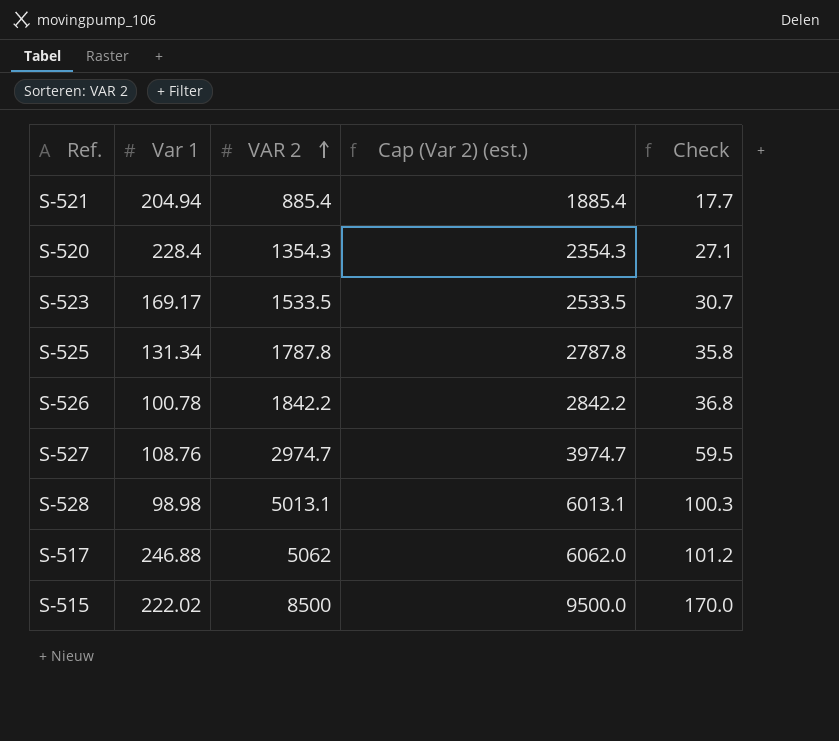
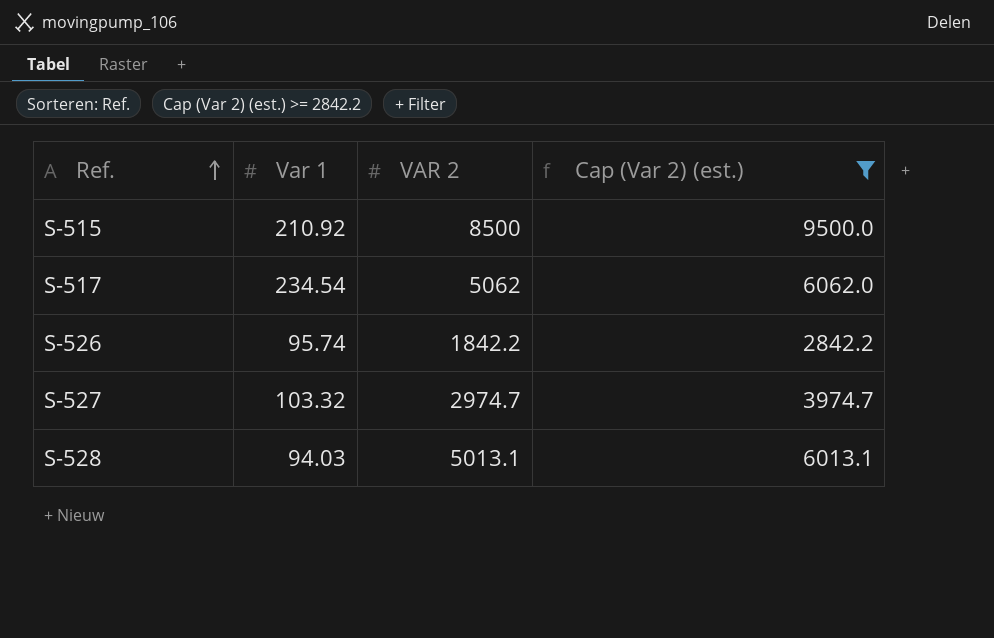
filter: none -> Cap (Var 2) (est.) >= 2842.2
row order: VAR 2 ascending -> Ref. ascending
column Check | formula: [VAR 2] * 0.02 -> none
S-515 | Var 1: 222.02 -> 210.92
S-517 | Var 1: 246.88 -> 234.54
S-526 | Var 1: 100.78 -> 95.74
S-527 | Var 1: 108.76 -> 103.32
S-528 | Var 1: 98.98 -> 94.03

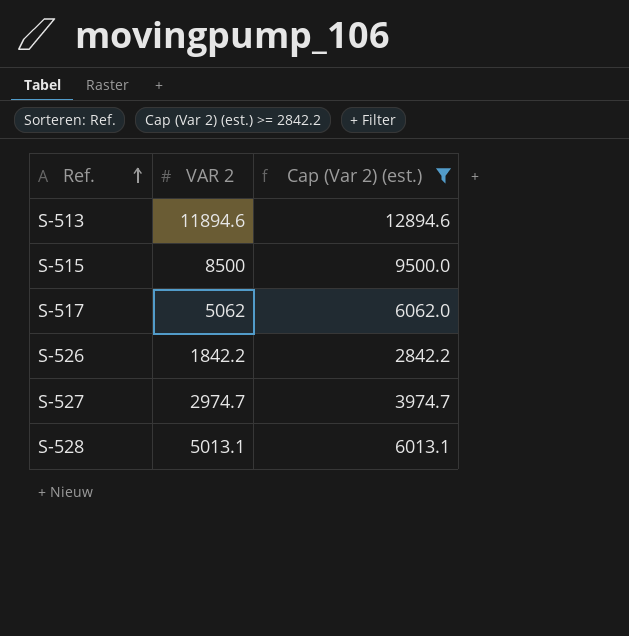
column Var 1 | position: 2 -> none
row S-513: none -> 11894.6 | 12894.6

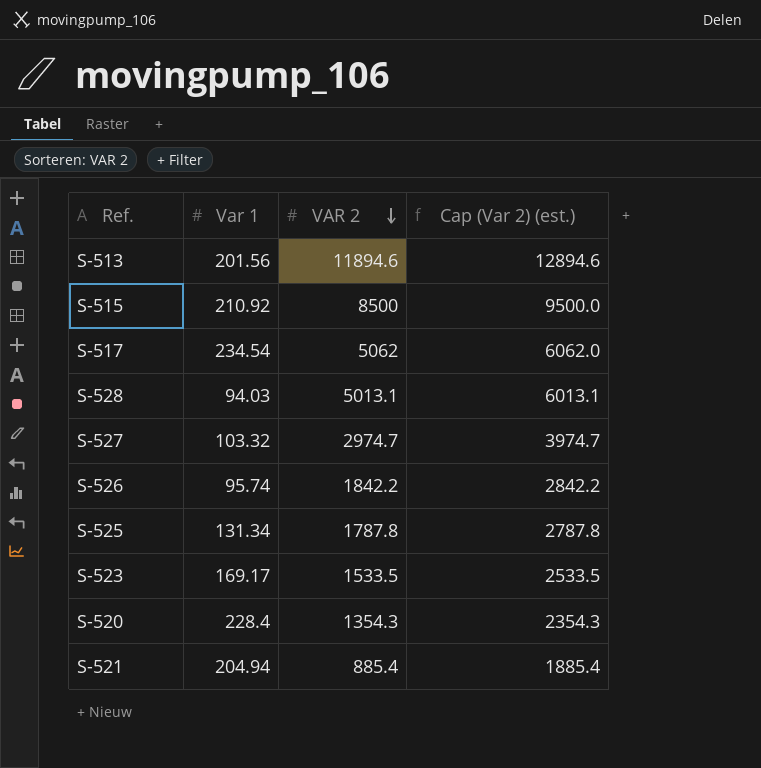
filter: Cap (Var 2) (est.) >= 2842.2 -> none
row order: Ref. ascending -> VAR 2 descending
column Var 1 | position: none -> 2

